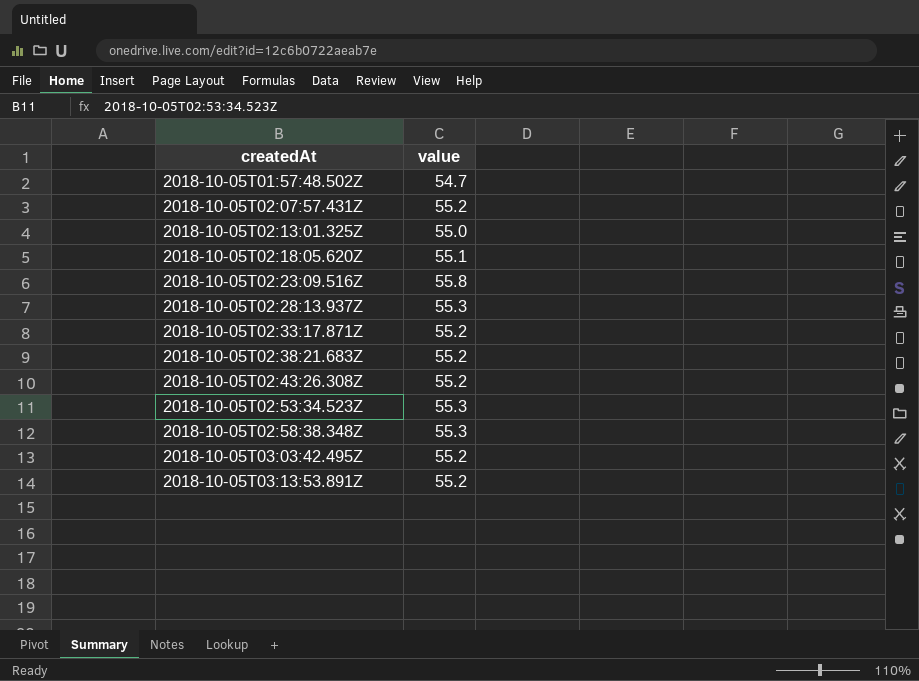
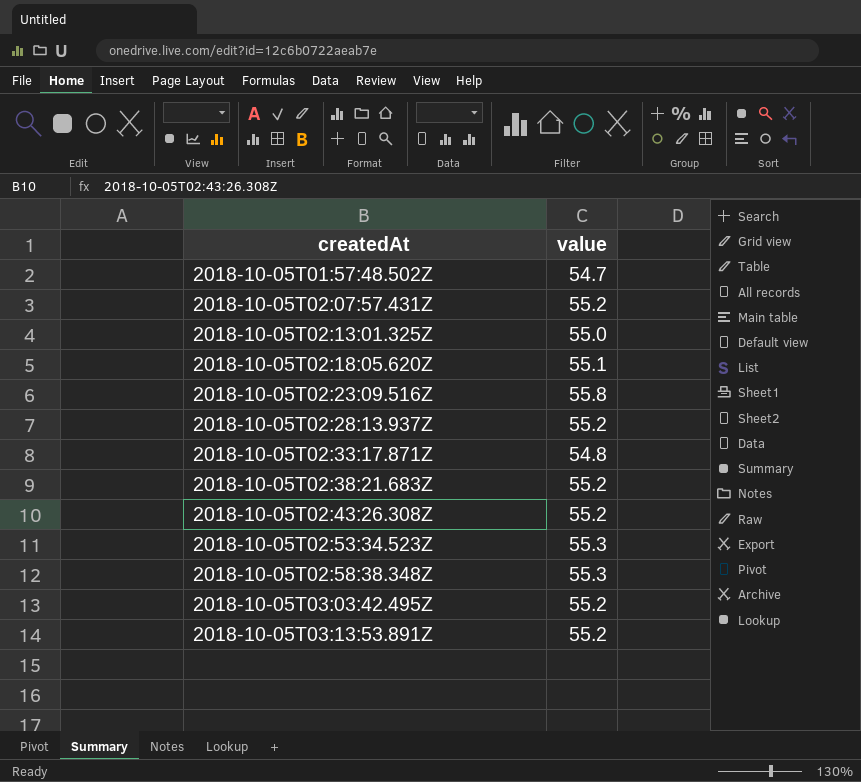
2018-10-05T02:28:13.937Z | value: 55.3 -> 55.2
2018-10-05T02:33:17.871Z | value: 55.2 -> 54.8

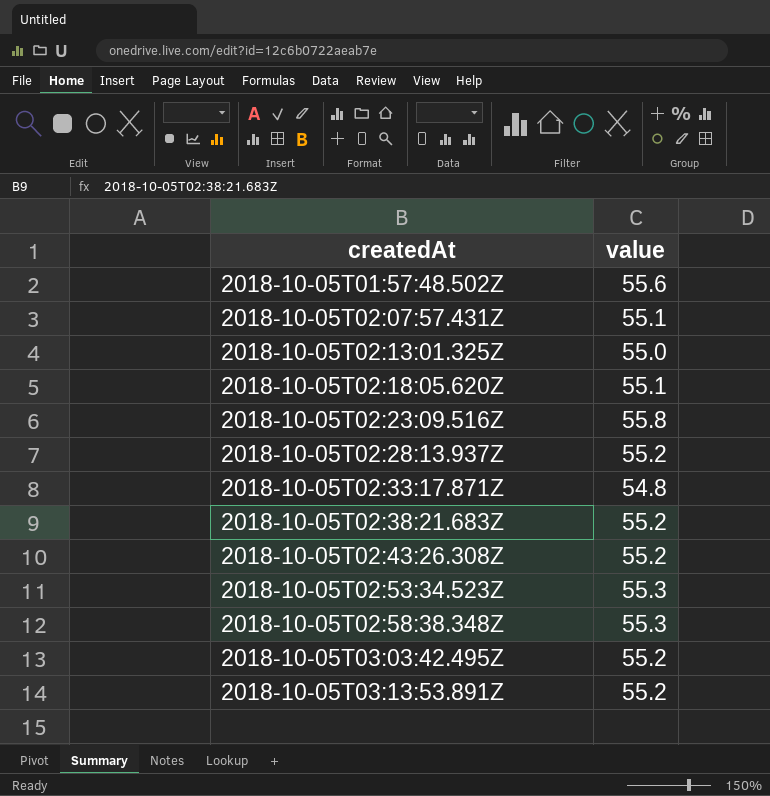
2018-10-05T01:57:48.502Z | value: 54.7 -> 55.6
2018-10-05T02:07:57.431Z | value: 55.2 -> 55.1

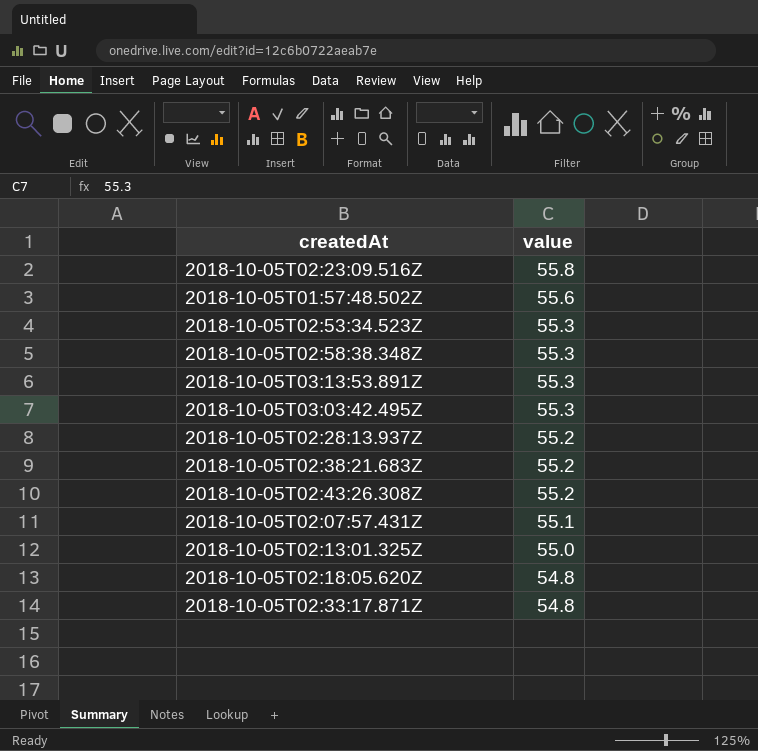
row order: createdAt ascending -> value descending
2018-10-05T03:13:53.891Z | value: 55.2 -> 55.3
2018-10-05T03:03:42.495Z | value: 55.2 -> 55.3
2018-10-05T02:18:05.620Z | value: 55.1 -> 54.8

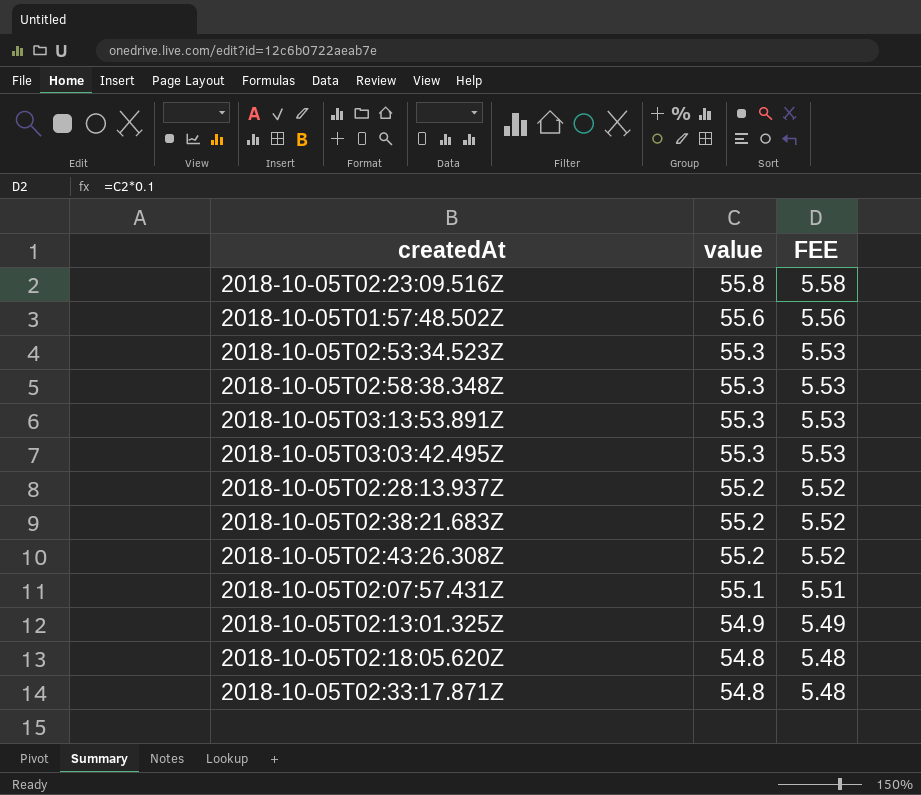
column FEE | formula: none -> [value] * 0.1
2018-10-05T02:13:01.325Z | value: 55.0 -> 54.9

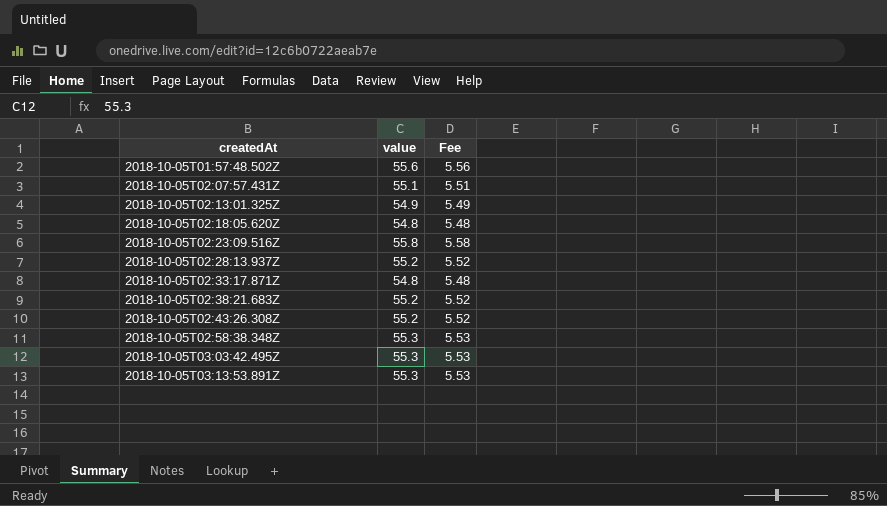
row order: value descending -> createdAt ascending
column name: FEE -> Fee
row 2018-10-05T02:53:34.523Z: 55.3 | 5.53 -> none

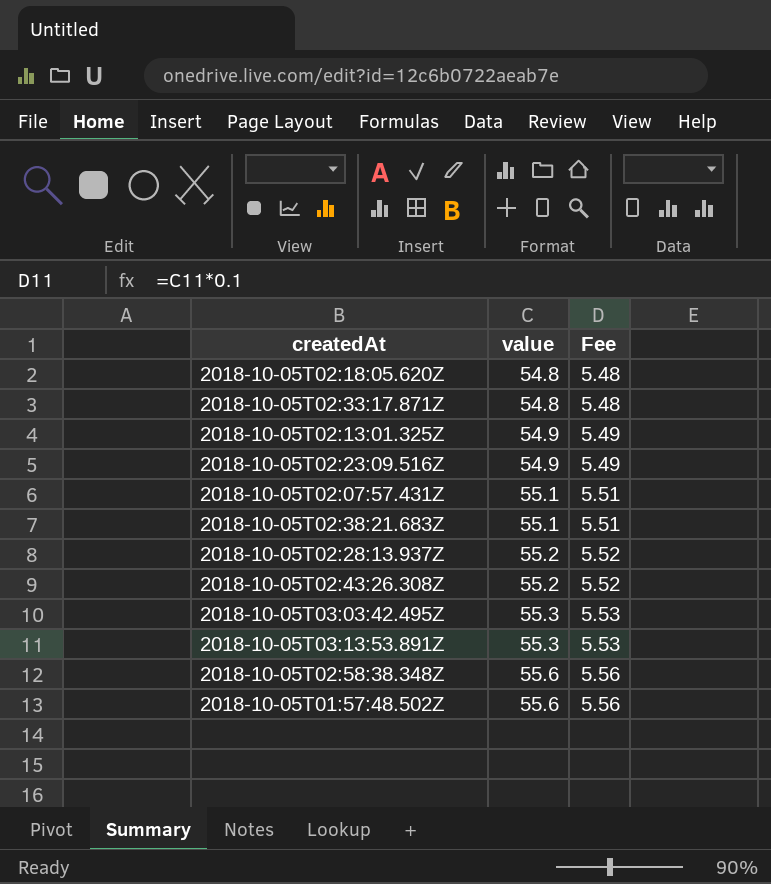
row order: createdAt ascending -> value ascending
2018-10-05T02:23:09.516Z | value: 55.8 -> 54.9
2018-10-05T02:23:09.516Z | Fee: 5.58 -> 5.49
2018-10-05T02:38:21.683Z | value: 55.2 -> 55.1
2018-10-05T02:38:21.683Z | Fee: 5.52 -> 5.51
2018-10-05T02:58:38.348Z | value: 55.3 -> 55.6
2018-10-05T02:58:38.348Z | Fee: 5.53 -> 5.56

